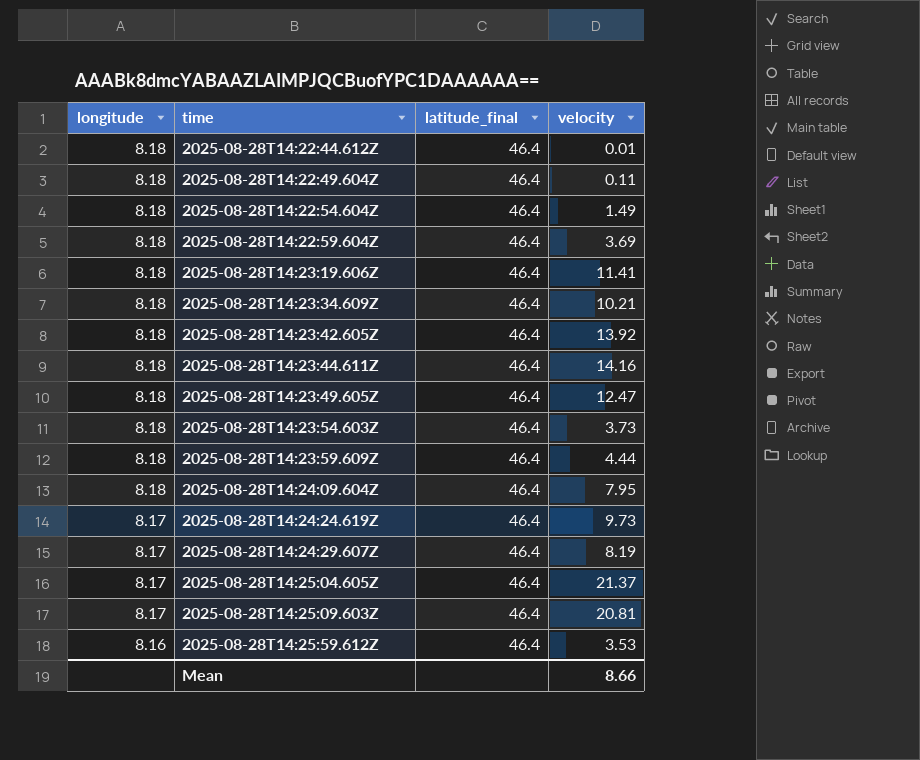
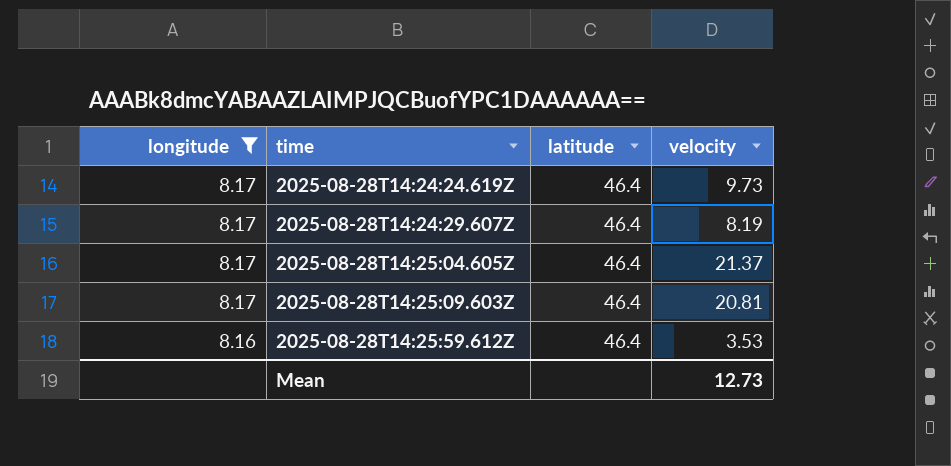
filter: none -> longitude != 8.18
column name: latitude_final -> latitude
Mean | velocity: 8.66 -> 12.73

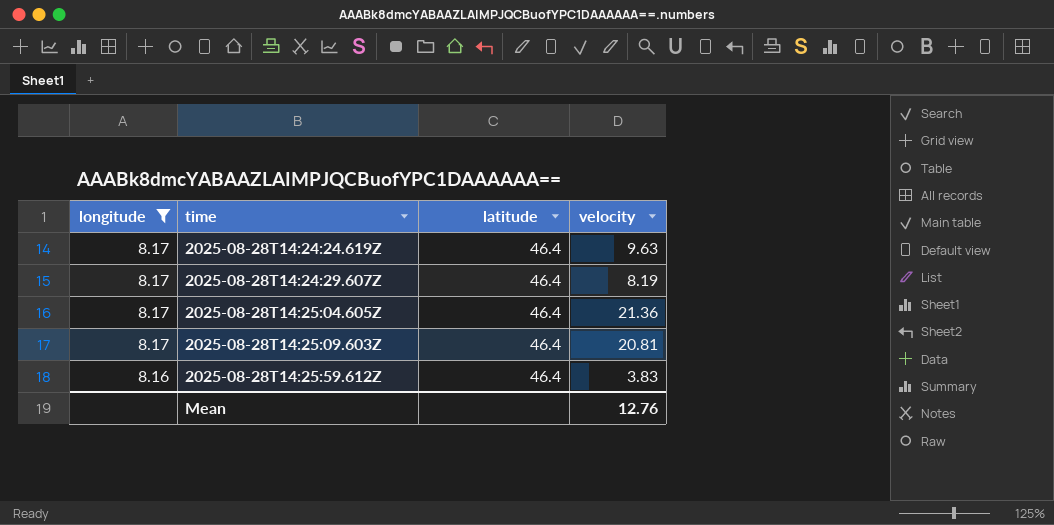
2025-08-28T14:24:24.619Z | velocity: 9.73 -> 9.63
2025-08-28T14:25:04.605Z | velocity: 21.37 -> 21.36
2025-08-28T14:25:59.612Z | velocity: 3.53 -> 3.83
Mean | velocity: 12.73 -> 12.76

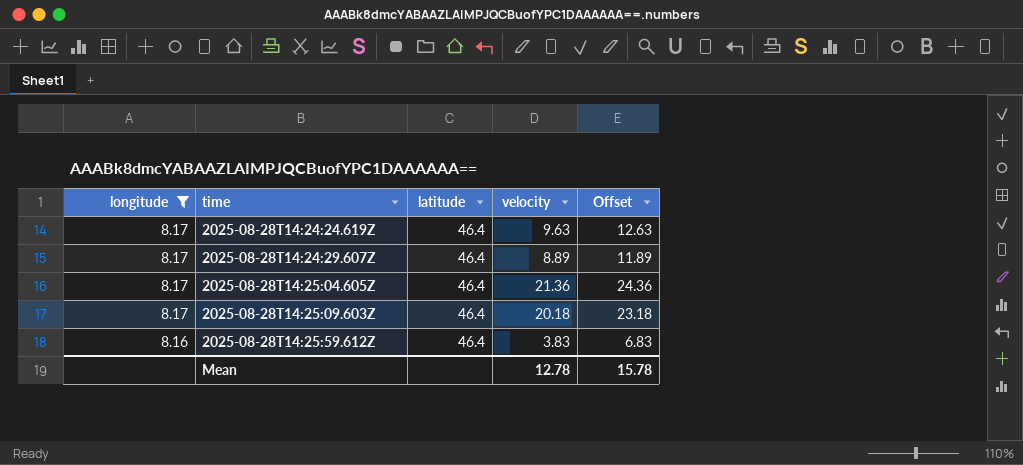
column Offset | formula: none -> [velocity] + 3
2025-08-28T14:24:29.607Z | velocity: 8.19 -> 8.89
2025-08-28T14:25:09.603Z | velocity: 20.81 -> 20.18
Mean | velocity: 12.76 -> 12.78

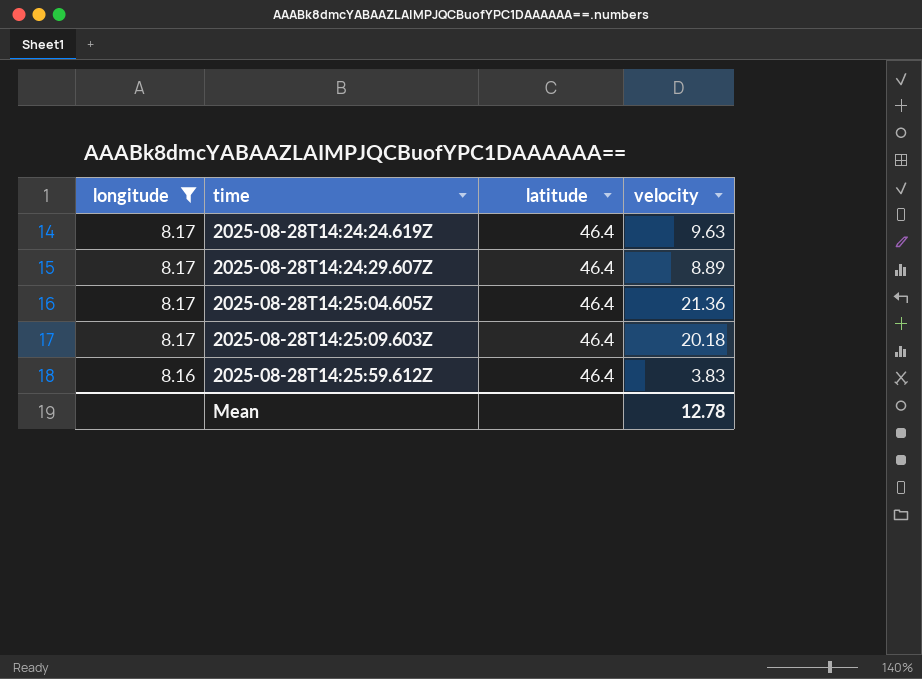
column Offset | formula: [velocity] + 3 -> none

